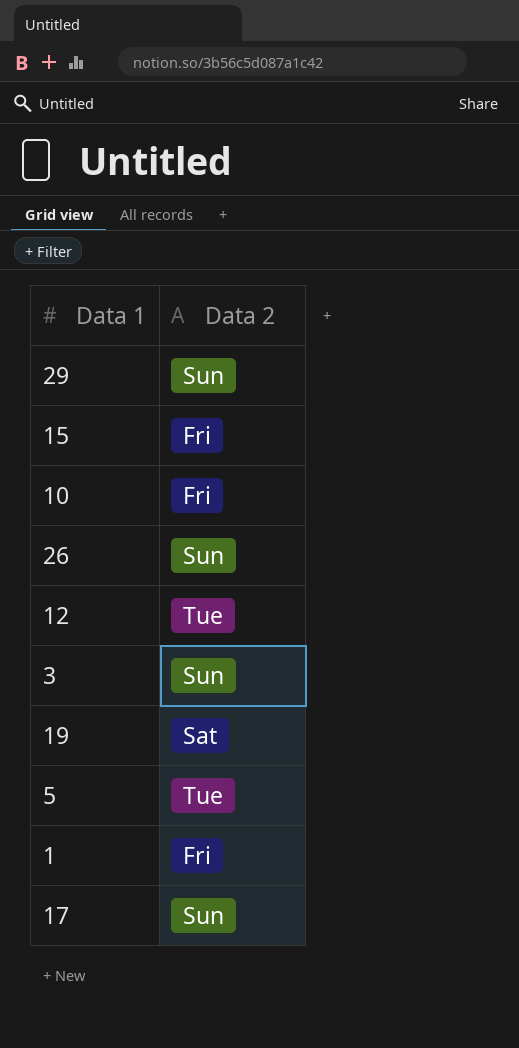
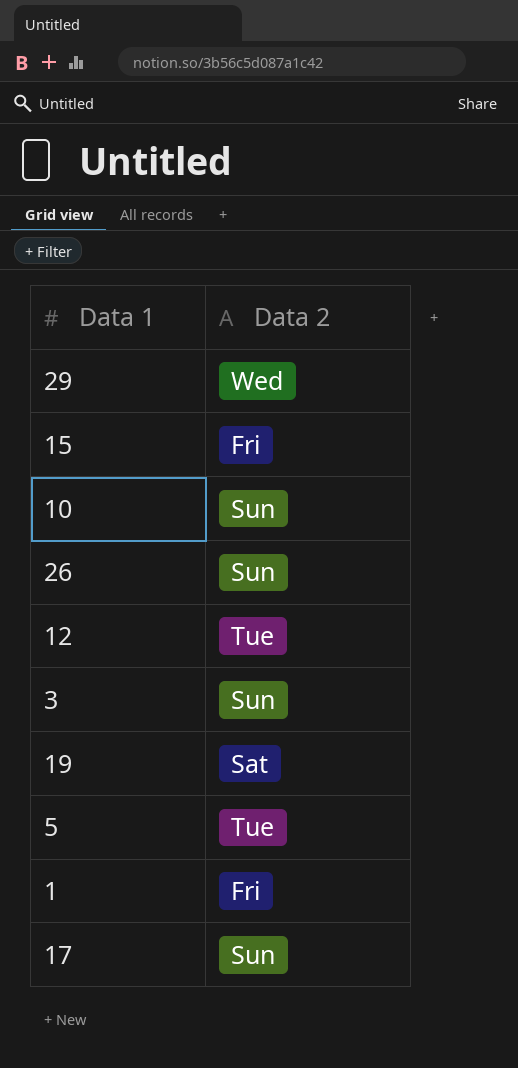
29 | Data 2: Sun -> Wed
10 | Data 2: Fri -> Sun

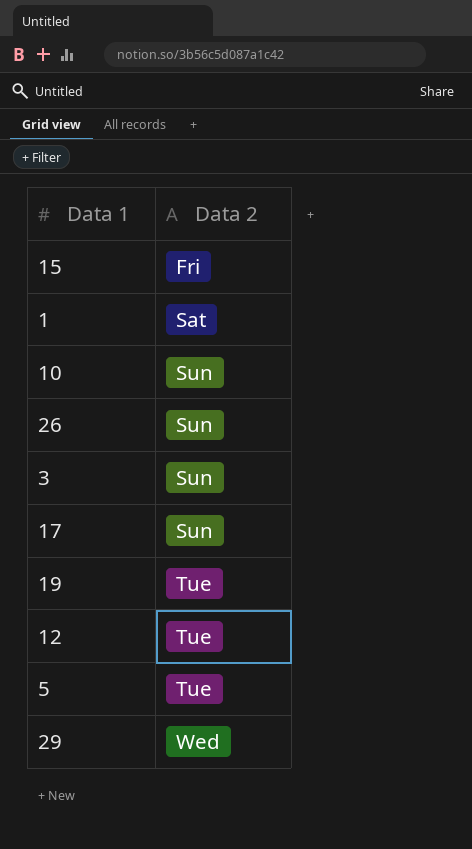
row order: none -> Data 2 ascending
1 | Data 2: Fri -> Sat
19 | Data 2: Sat -> Tue

